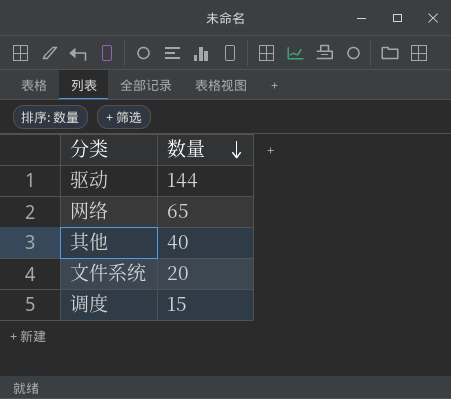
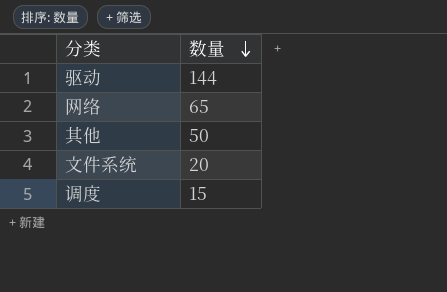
其他 | 数量: 40 -> 50

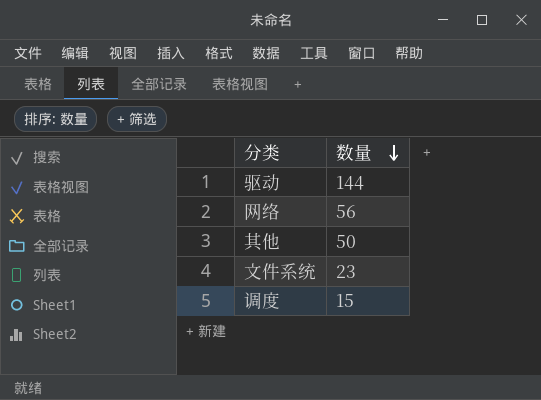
网络 | 数量: 65 -> 56
文件系统 | 数量: 20 -> 23

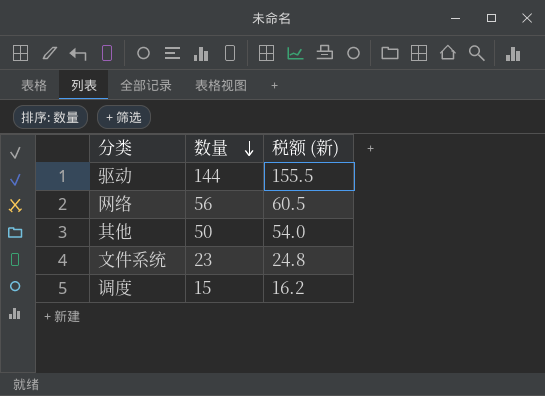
column 税额 (新) | formula: none -> [数量] * 1.08

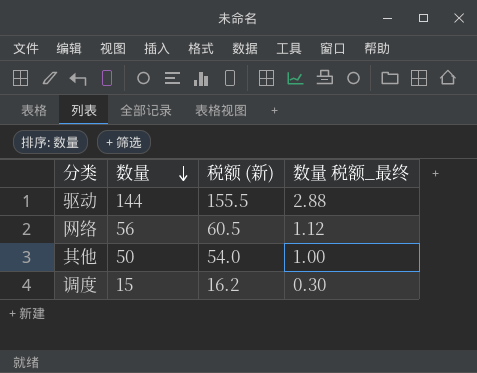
column 数量 税额_最终 | formula: none -> [数量] * 0.02
row 文件系统: 23 | 24.8 -> none

